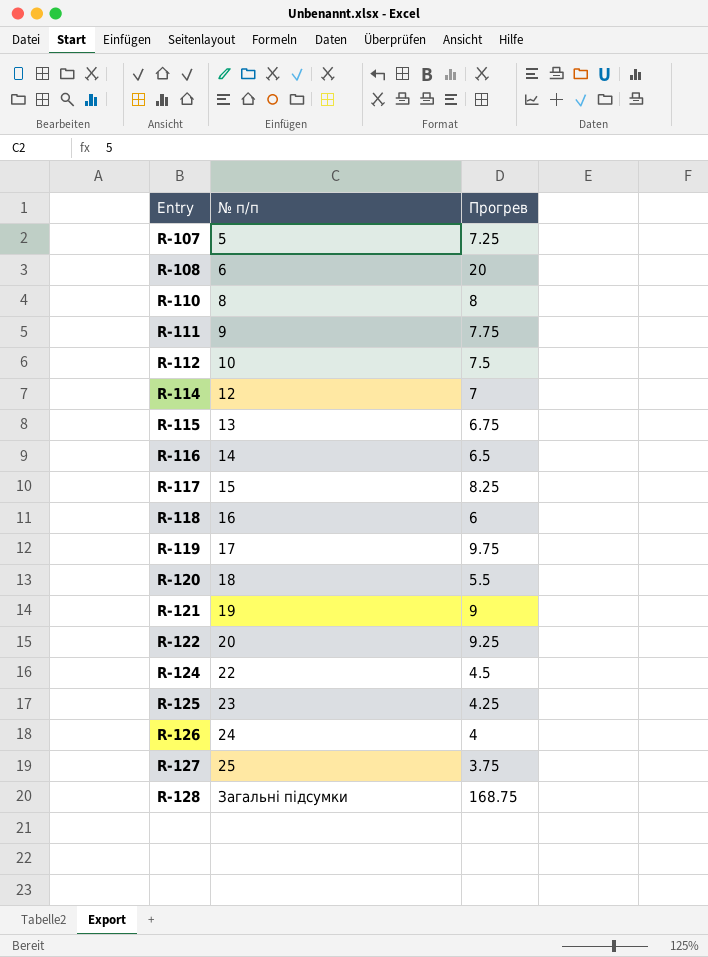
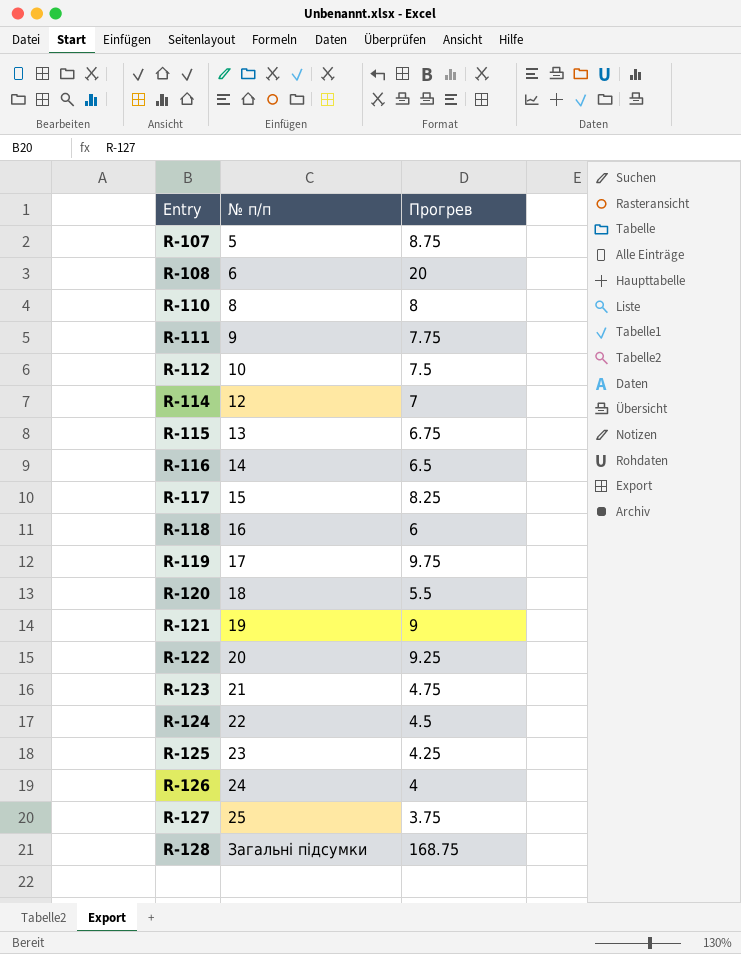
R-107 | Прогрев: 7.25 -> 8.75
row R-123: none -> 21 | 4.75

